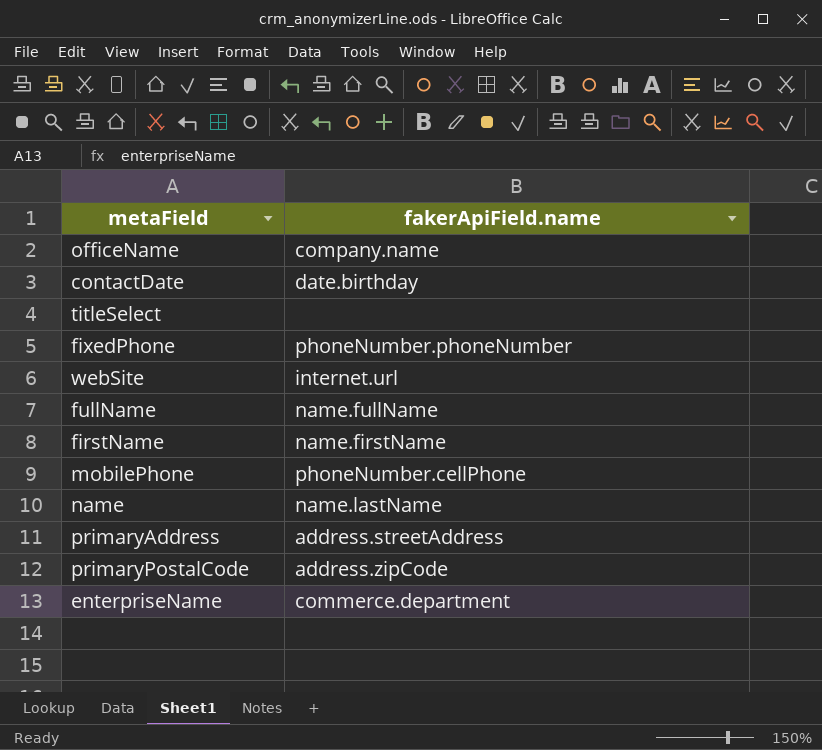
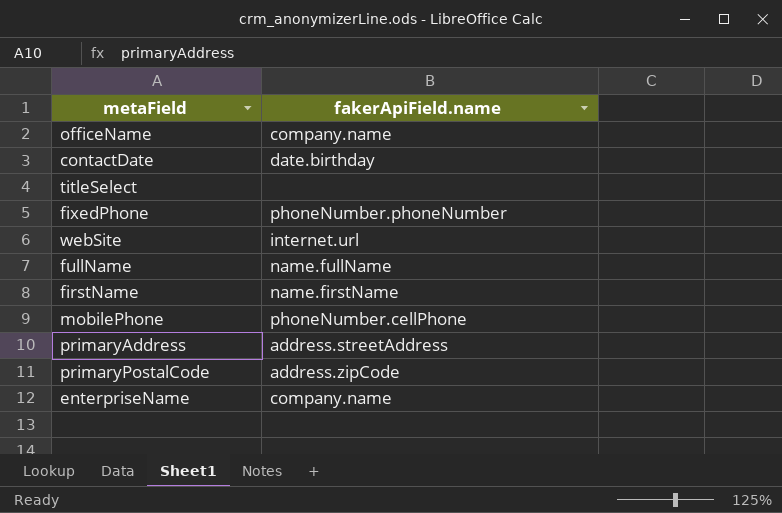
row name: name.lastName -> none
enterpriseName | fakerApiField.name: commerce.department -> company.name

